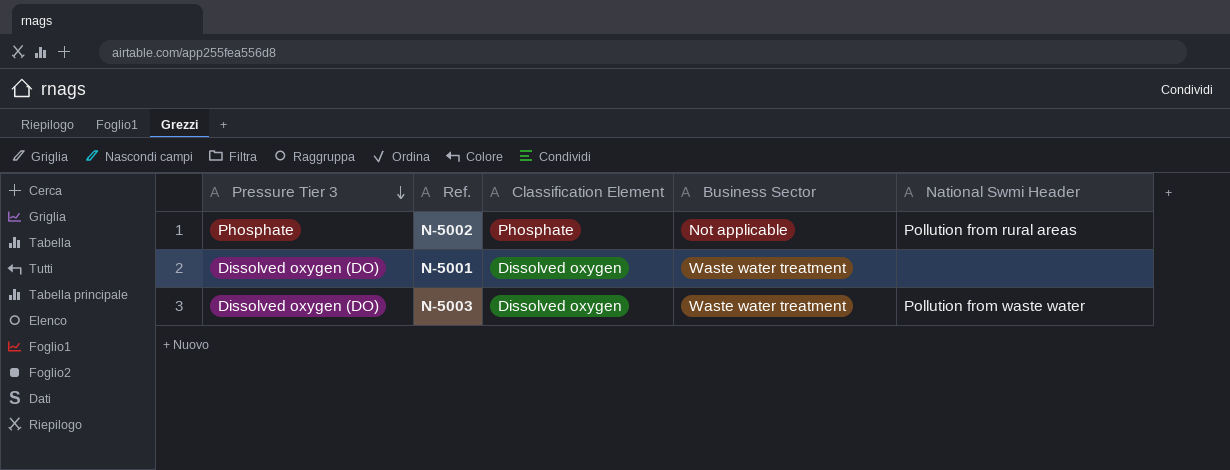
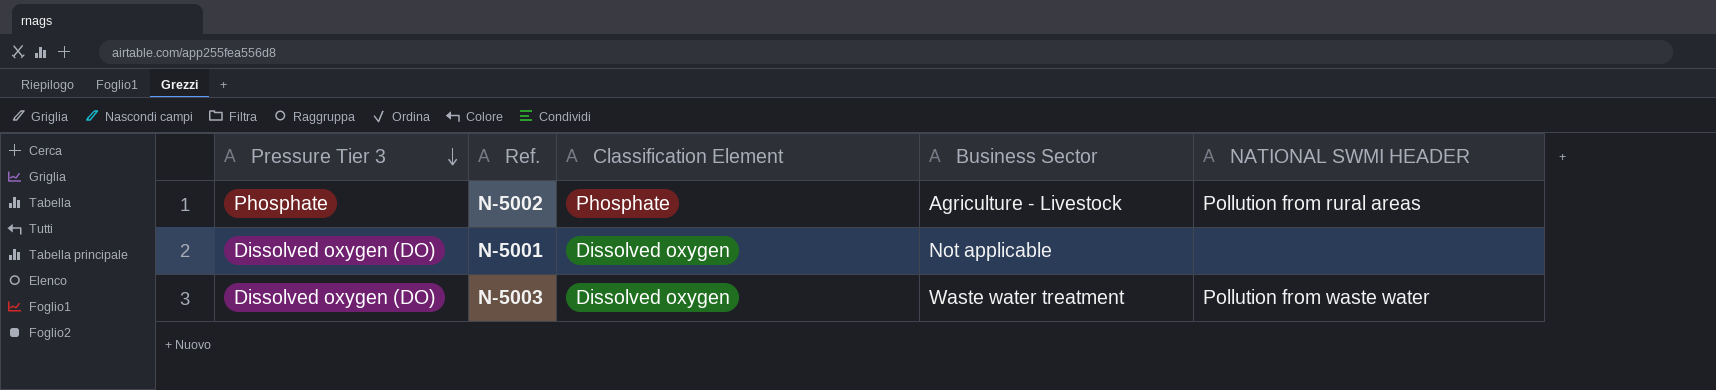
column name: National Swmi Header -> NATIONAL SWMI HEADER
N-5002 | Business Sector: Not applicable -> Agriculture - Livestock
N-5001 | Business Sector: Waste water treatment -> Not applicable

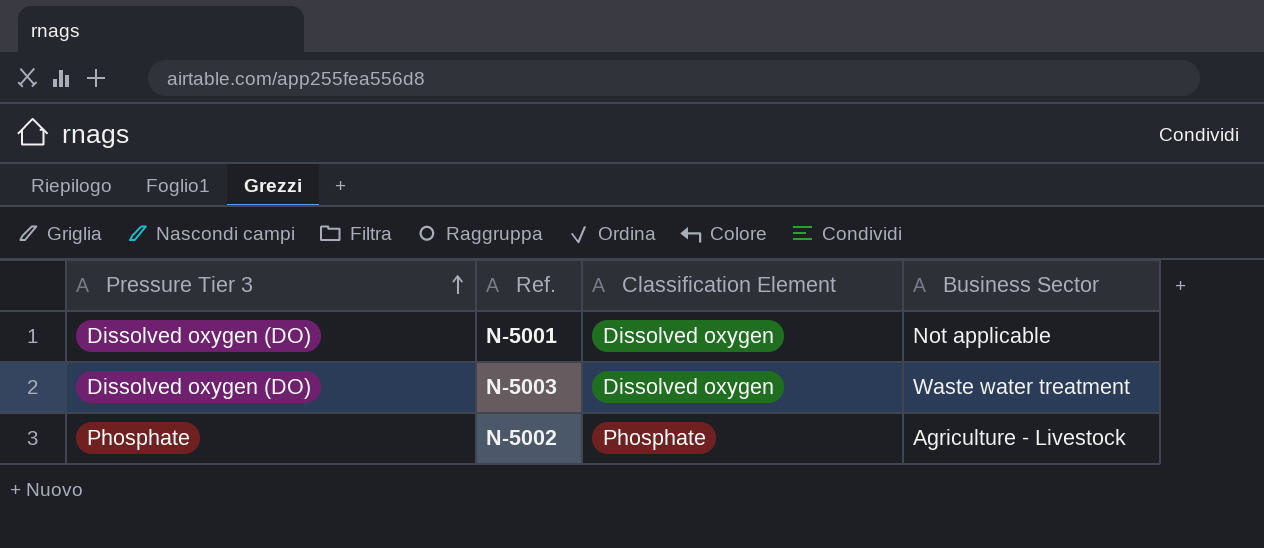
row order: Pressure Tier 3 descending -> Pressure Tier 3 ascending
column NATIONAL SWMI HEADER | position: 5 -> none

